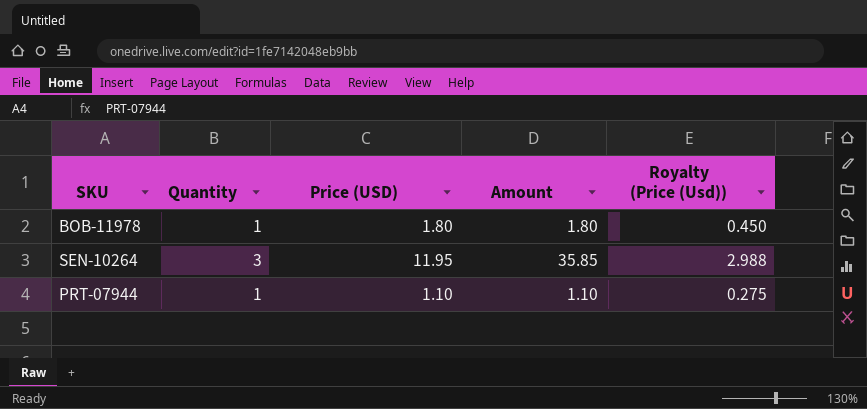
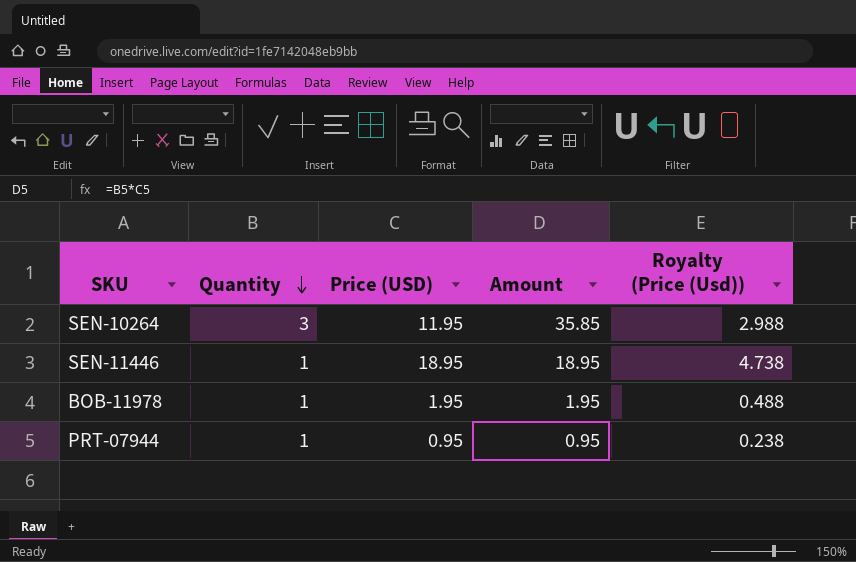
row order: none -> Quantity descending
row SEN-11446: none -> 1 | 18.95 | 18.95 | 4.738
BOB-11978 | Price (USD): 1.80 -> 1.95
BOB-11978 | Amount: 1.80 -> 1.95
BOB-11978 | Royalty (Price (Usd)): 0.450 -> 0.488
PRT-07944 | Price (USD): 1.10 -> 0.95
PRT-07944 | Amount: 1.10 -> 0.95
PRT-07944 | Royalty (Price (Usd)): 0.275 -> 0.238

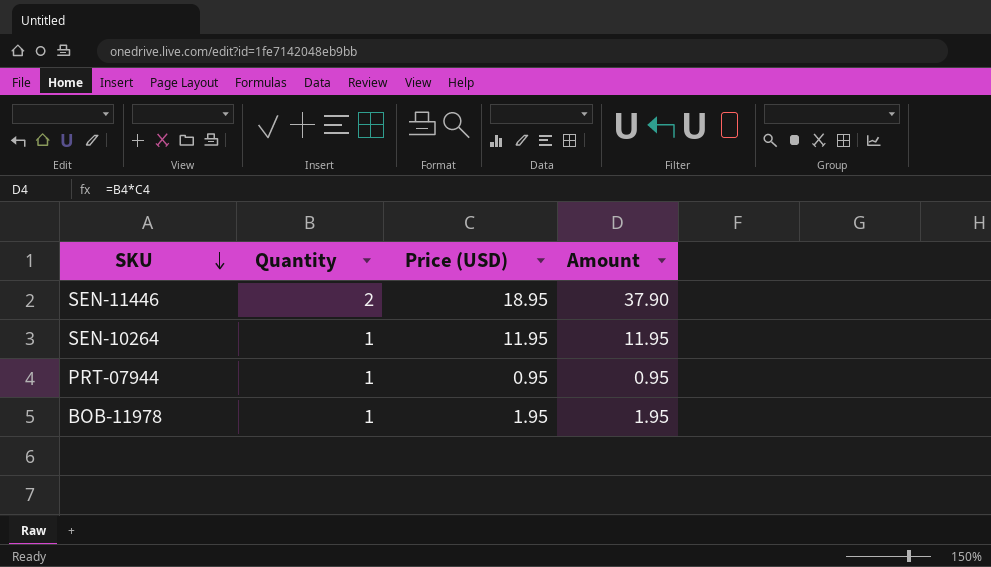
row order: Quantity descending -> SKU descending
column Royalty (Price (Usd)) | formula: [Price (USD)] * 0.25 -> none
SEN-11446 | Quantity: 1 -> 2
SEN-11446 | Amount: 18.95 -> 37.90
SEN-10264 | Quantity: 3 -> 1
SEN-10264 | Amount: 35.85 -> 11.95

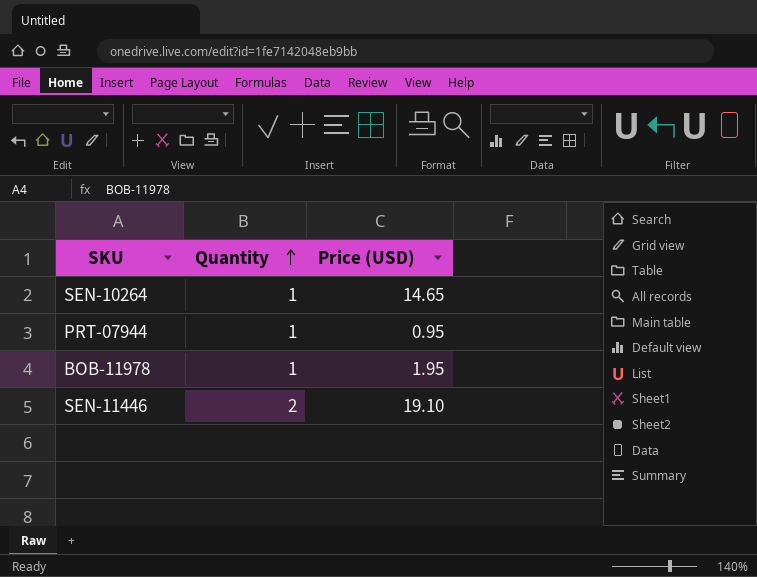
row order: SKU descending -> Quantity ascending
column Amount | formula: [Quantity] * [Price (USD)] -> none
SEN-10264 | Price (USD): 11.95 -> 14.65
SEN-11446 | Price (USD): 18.95 -> 19.10

